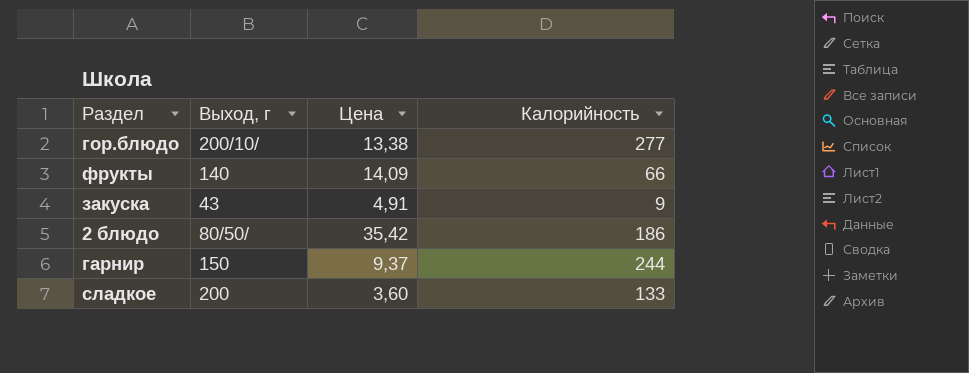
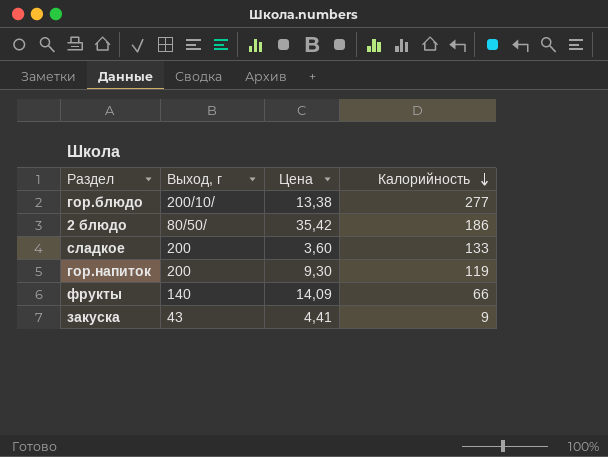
row order: none -> Калорийность descending
row гарнир: 150 | 9,37 | 244 -> none
row гор.напиток: none -> 200 | 9,30 | 119
закуска | Цена: 4,91 -> 4,41

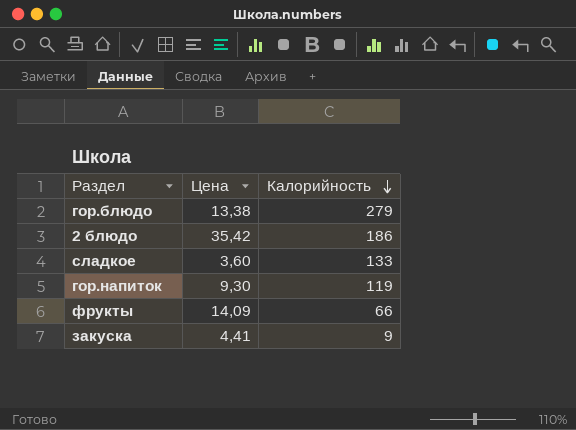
column Выход, г | position: 2 -> none
гор.блюдо | Калорийность: 277 -> 279

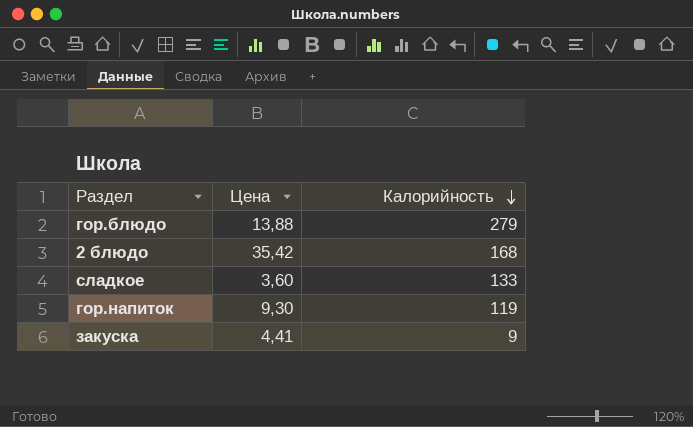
row фрукты: 14,09 | 66 -> none
гор.блюдо | Цена: 13,38 -> 13,88
2 блюдо | Калорийность: 186 -> 168

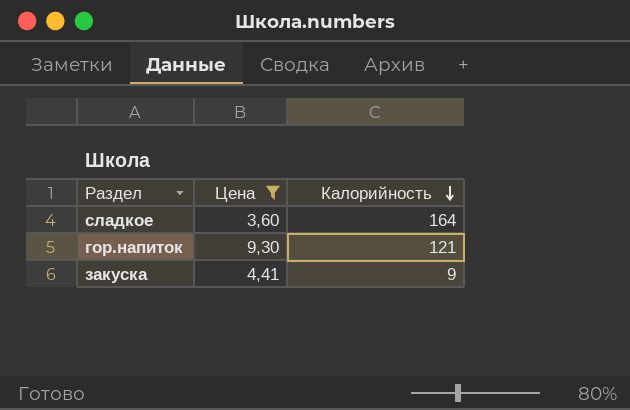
filter: none -> Цена <= 9,30
сладкое | Калорийность: 133 -> 164
гор.напиток | Калорийность: 119 -> 121

